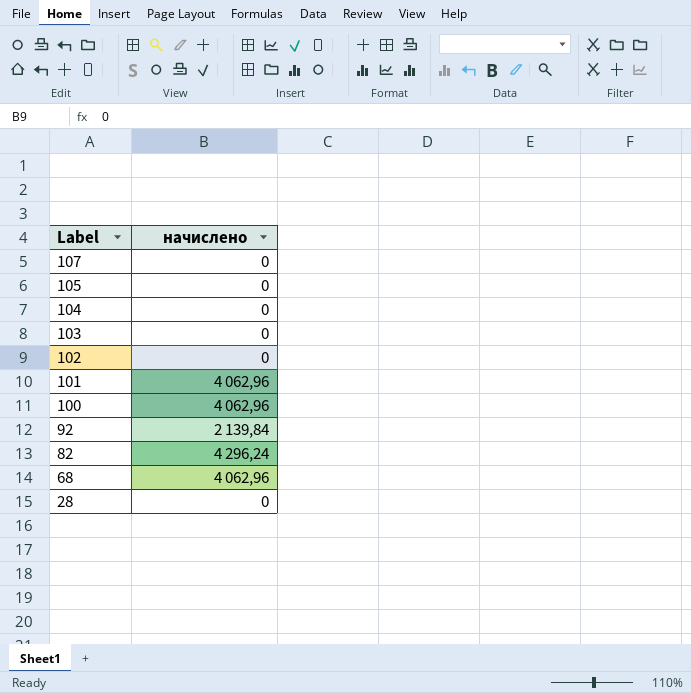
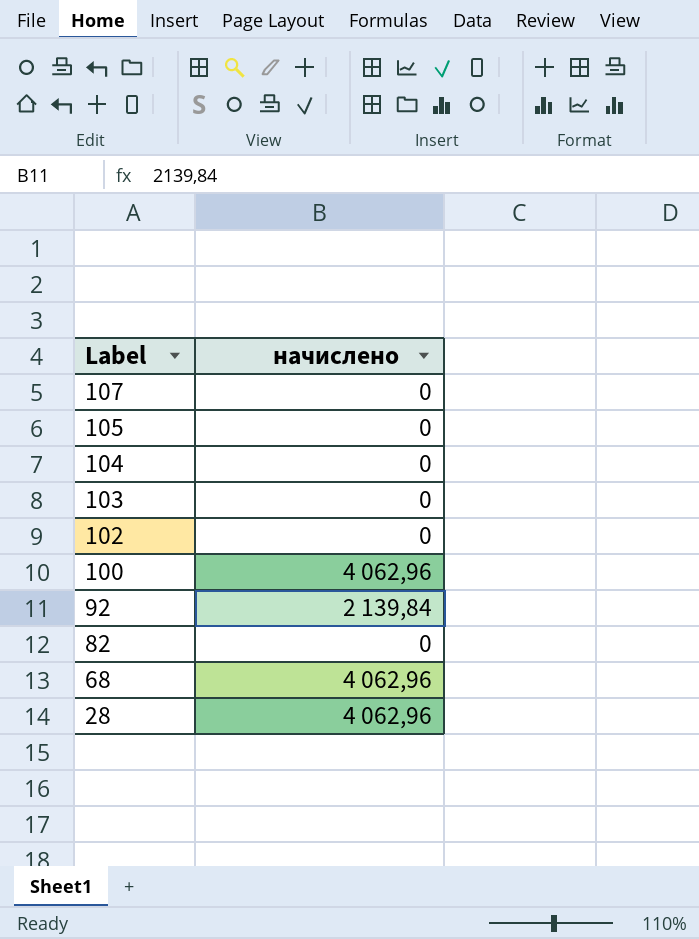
row 101: 4 062,96 -> none
82 | начислено: 4 296,24 -> 0
28 | начислено: 0 -> 4 062,96

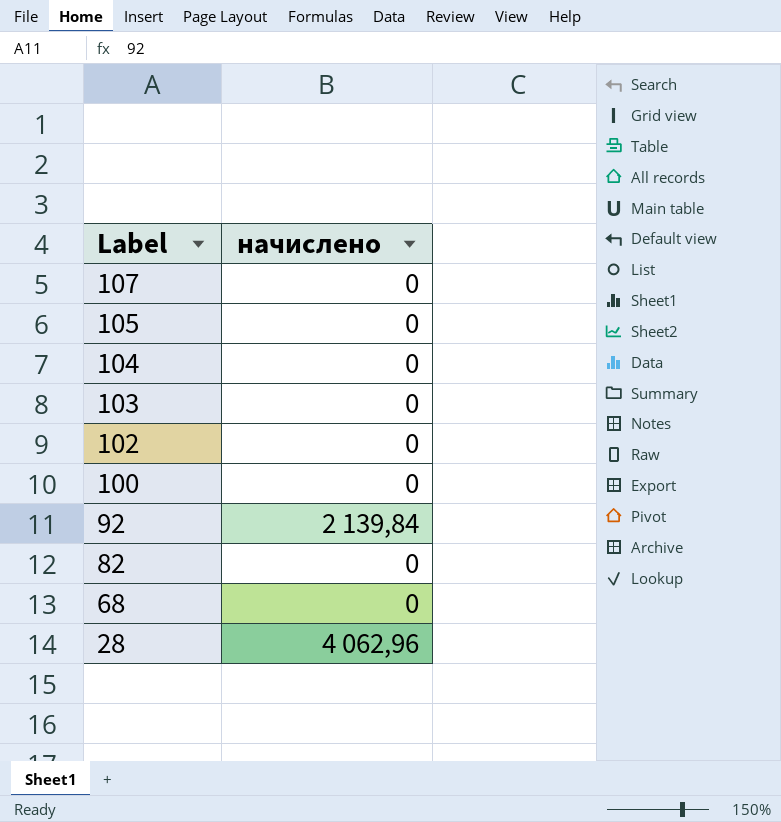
100 | начислено: 4 062,96 -> 0
68 | начислено: 4 062,96 -> 0

